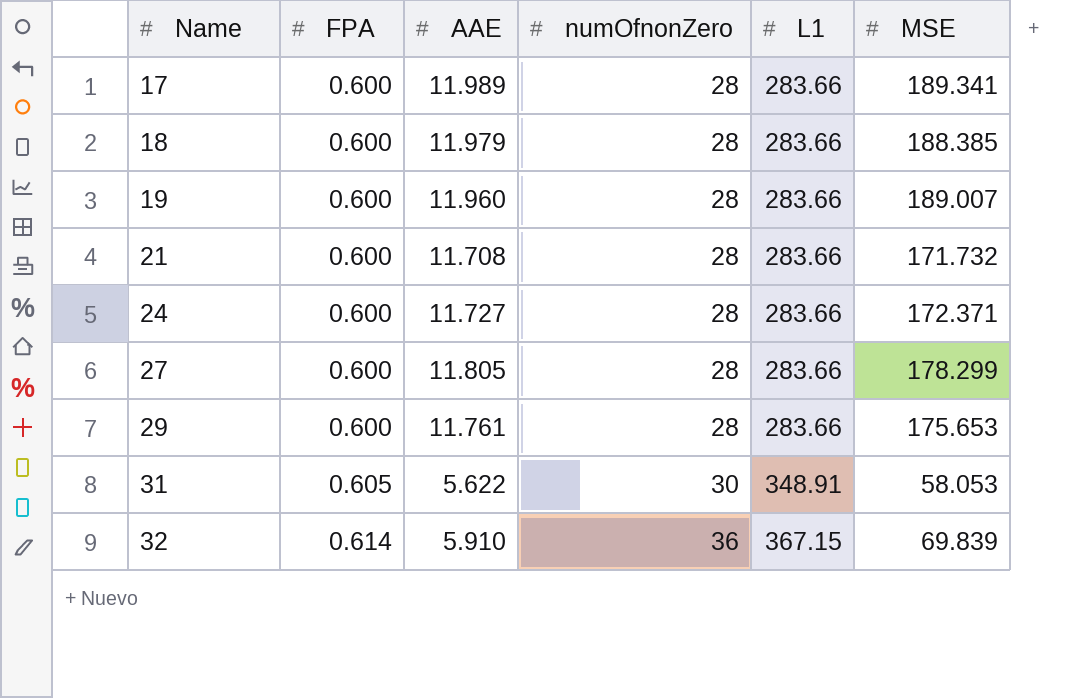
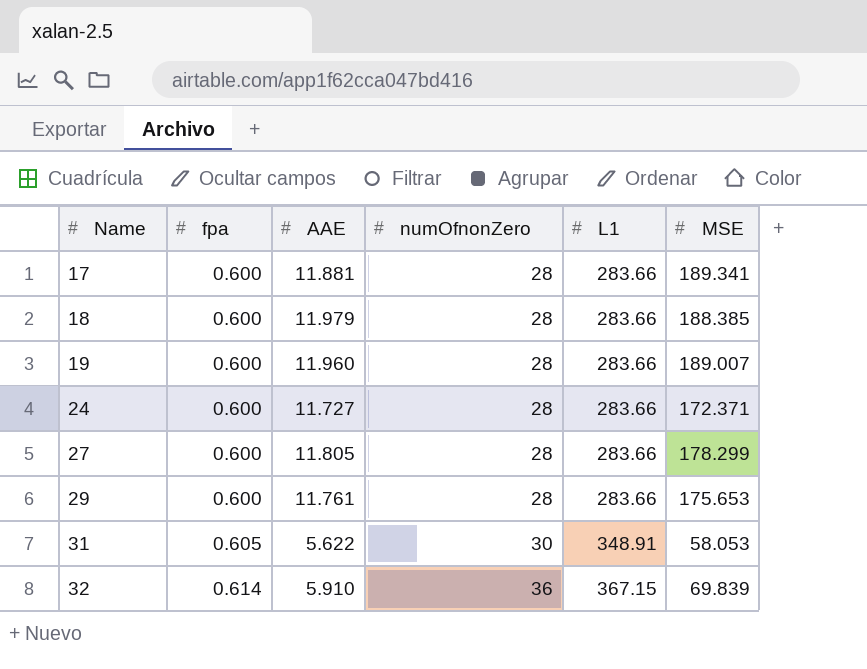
column name: FPA -> fpa
row 21: 0.600 | 11.708 | 28 | 283.66 | 171.732 -> none
17 | AAE: 11.989 -> 11.881

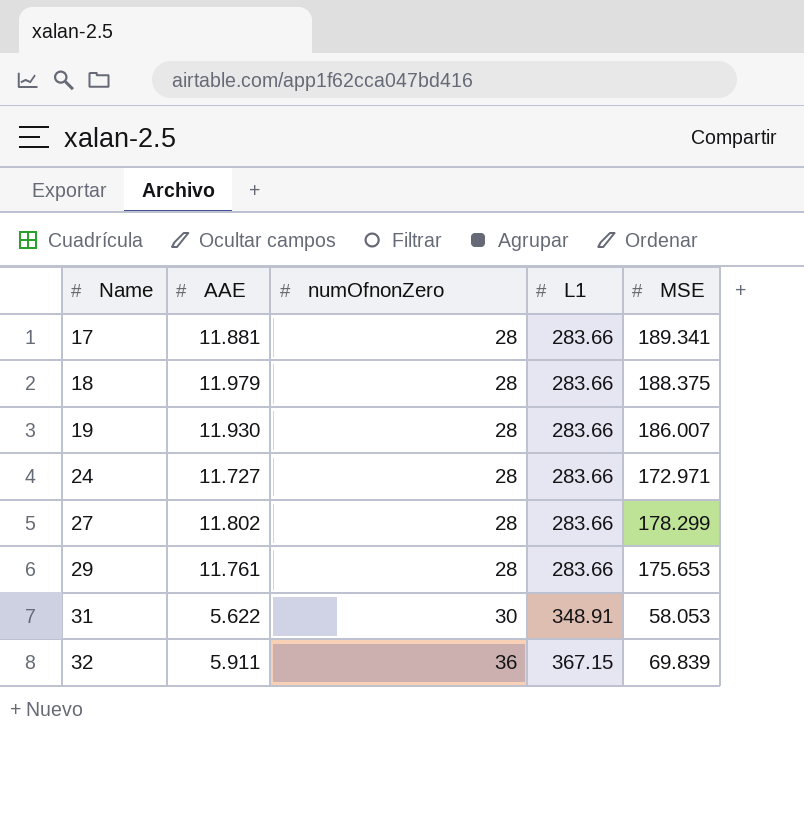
column fpa | position: 2 -> none
18 | MSE: 188.385 -> 188.375
19 | AAE: 11.960 -> 11.930
19 | MSE: 189.007 -> 186.007
24 | MSE: 172.371 -> 172.971
27 | AAE: 11.805 -> 11.802
32 | AAE: 5.910 -> 5.911

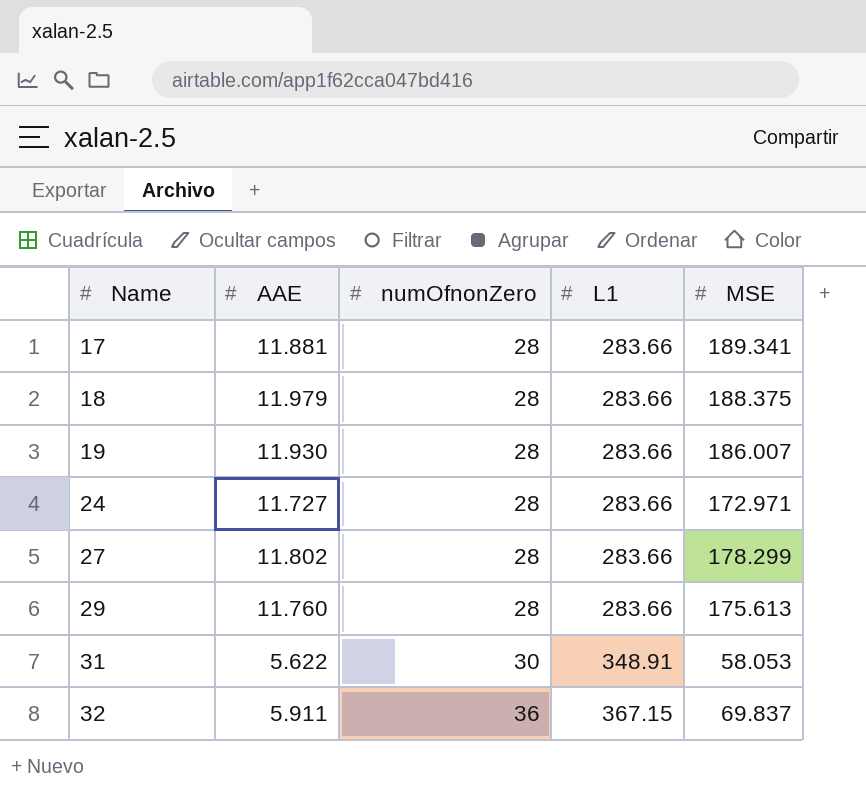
29 | AAE: 11.761 -> 11.760
29 | MSE: 175.653 -> 175.613
32 | MSE: 69.839 -> 69.837

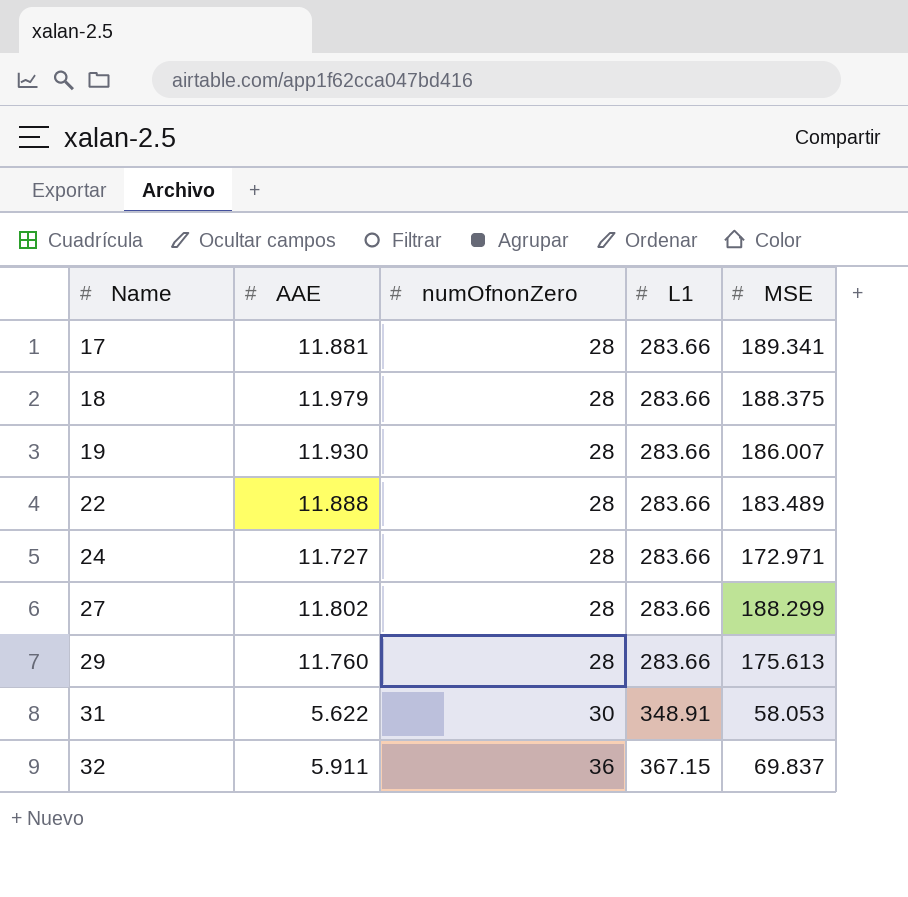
row 22: none -> 11.888 | 28 | 283.66 | 183.489
27 | MSE: 178.299 -> 188.299

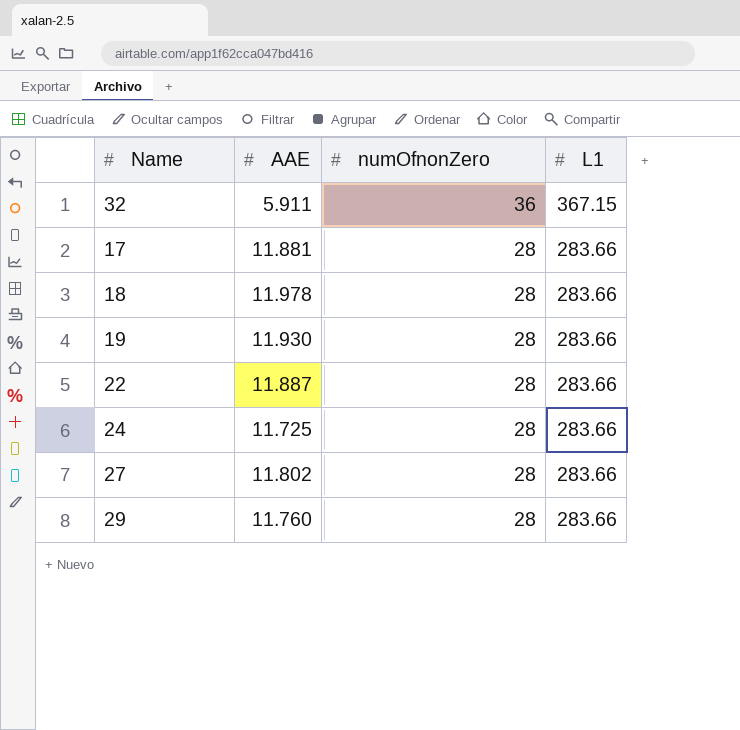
row order: Name ascending -> numOfnonZero descending
column MSE | position: 5 -> none
row 31: 5.622 | 30 | 348.91 | 58.053 -> none
18 | AAE: 11.979 -> 11.978
22 | AAE: 11.888 -> 11.887
24 | AAE: 11.727 -> 11.725

